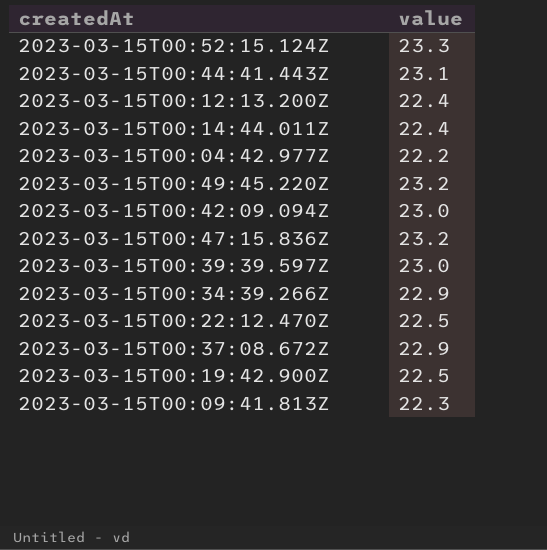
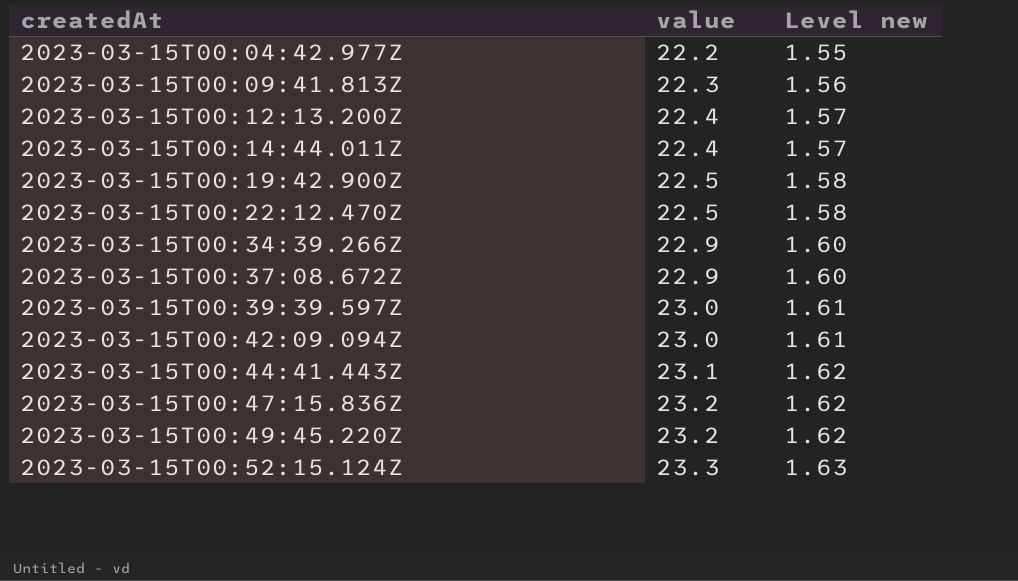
row order: none -> createdAt ascending
column Level new | formula: none -> [value] * 0.07

